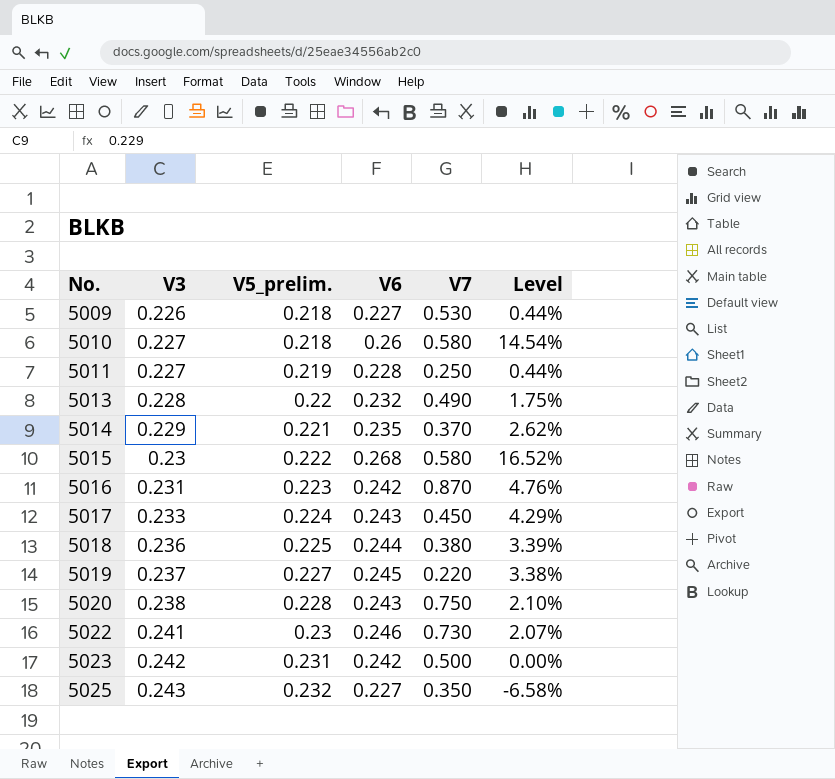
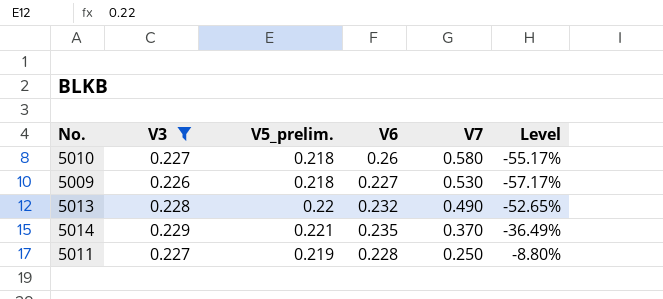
filter: none -> V3 <= 0.229
row order: No. ascending -> V7 descending
column Level | formula: ([V6] - [V3]) / [V3] -> ([V6] - [V7]) / [V7]

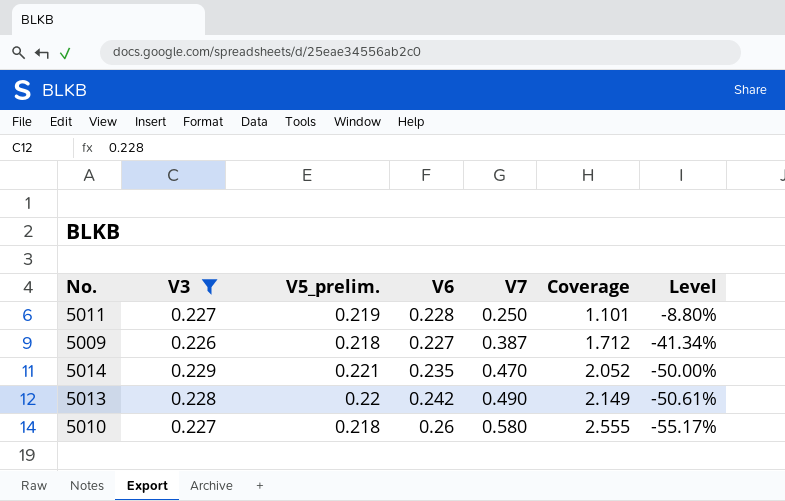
row order: V7 descending -> V7 ascending
column Coverage | formula: none -> [V7] / [V3]
5009 | V7: 0.530 -> 0.387
5009 | Level: -57.17% -> -41.34%
5014 | V7: 0.370 -> 0.470
5014 | Level: -36.49% -> -50.00%
5013 | V6: 0.232 -> 0.242
5013 | Level: -52.65% -> -50.61%

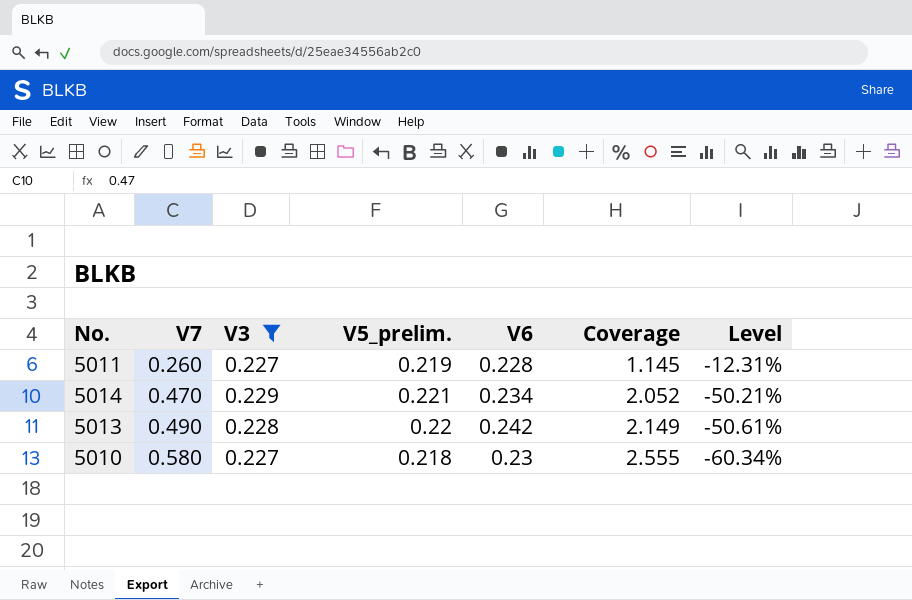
column V7 | position: 5 -> 2
row 5009: 0.226 | 0.218 | 0.227 | 0.387 | 1.712 | -41.34% -> none
5011 | V7: 0.250 -> 0.260
5011 | Coverage: 1.101 -> 1.145
5011 | Level: -8.80% -> -12.31%
5014 | V6: 0.235 -> 0.234
5014 | Level: -50.00% -> -50.21%
5010 | V6: 0.26 -> 0.23
5010 | Level: -55.17% -> -60.34%

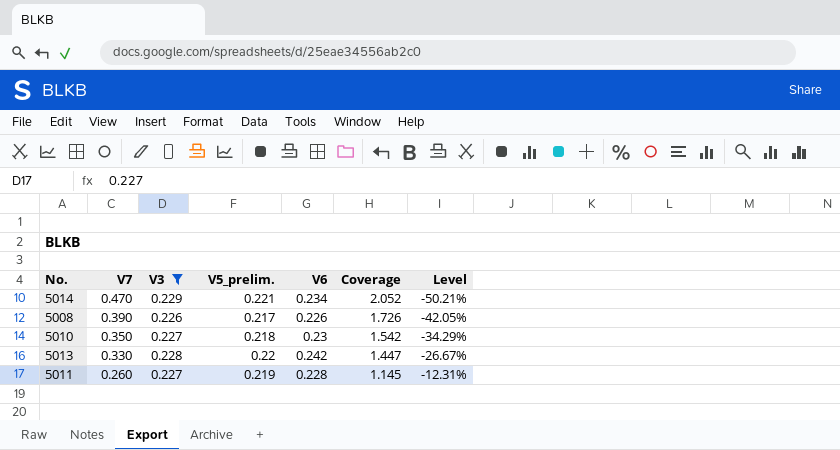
row order: V7 ascending -> V7 descending
row 5008: none -> 0.390 | 0.226 | 0.217 | 0.226 | 1.726 | -42.05%
5010 | V7: 0.580 -> 0.350
5010 | Coverage: 2.555 -> 1.542
5010 | Level: -60.34% -> -34.29%
5013 | V7: 0.490 -> 0.330
5013 | Coverage: 2.149 -> 1.447
5013 | Level: -50.61% -> -26.67%

